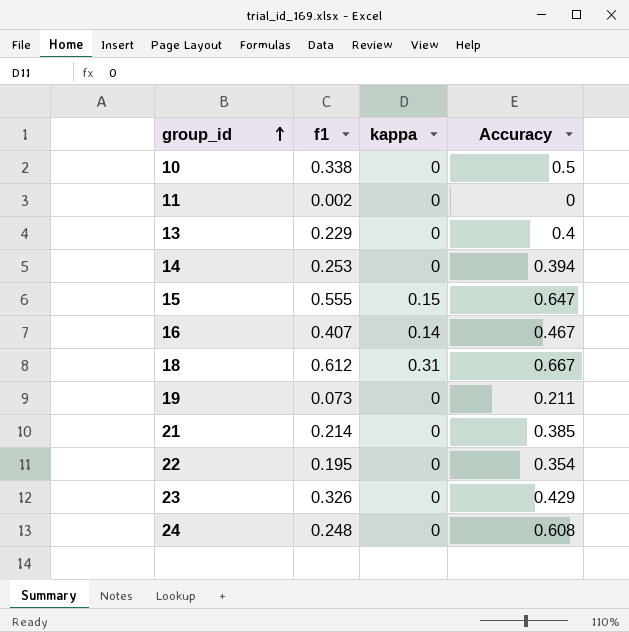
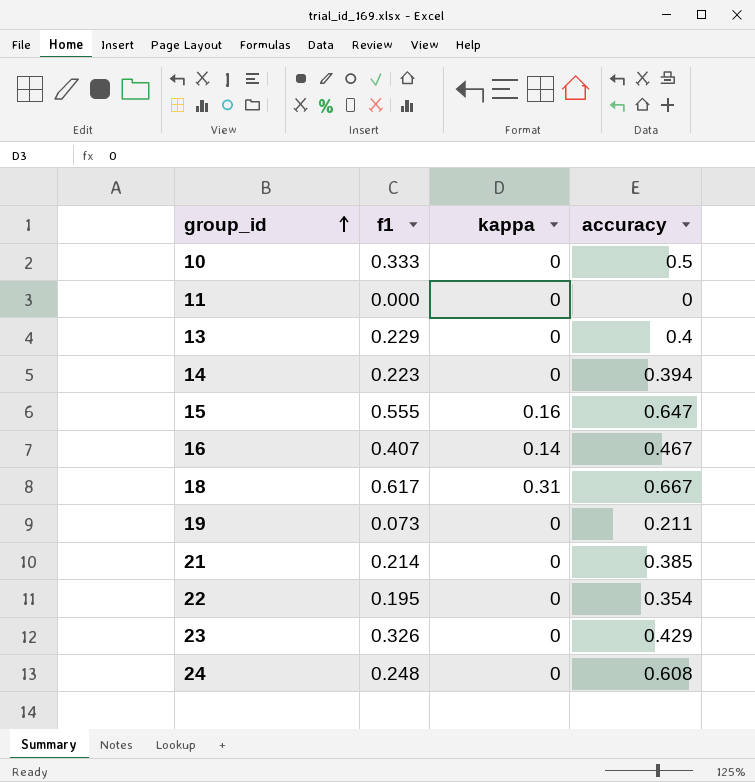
column name: Accuracy -> accuracy
10 | f1: 0.338 -> 0.333
11 | f1: 0.002 -> 0.000
14 | f1: 0.253 -> 0.223
15 | kappa: 0.15 -> 0.16
18 | f1: 0.612 -> 0.617

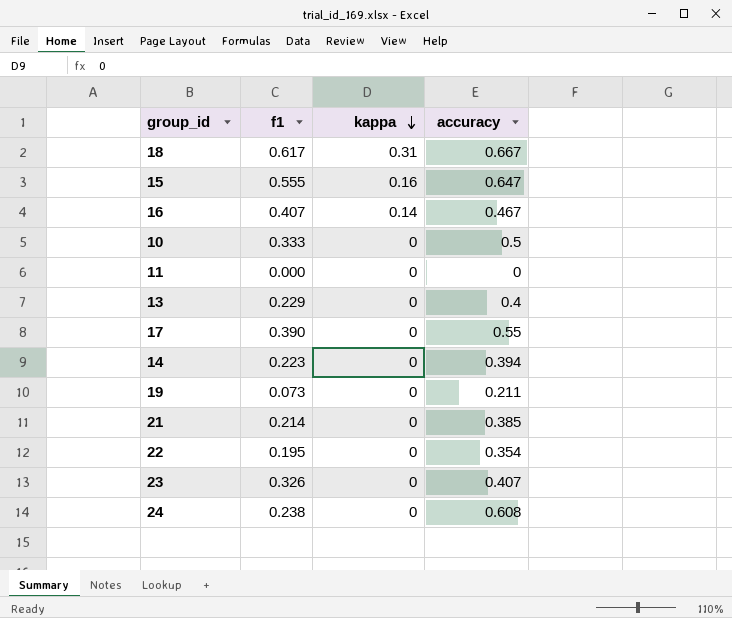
row order: group_id ascending -> kappa descending
row 17: none -> 0.390 | 0 | 0.55
23 | accuracy: 0.429 -> 0.407
24 | f1: 0.248 -> 0.238

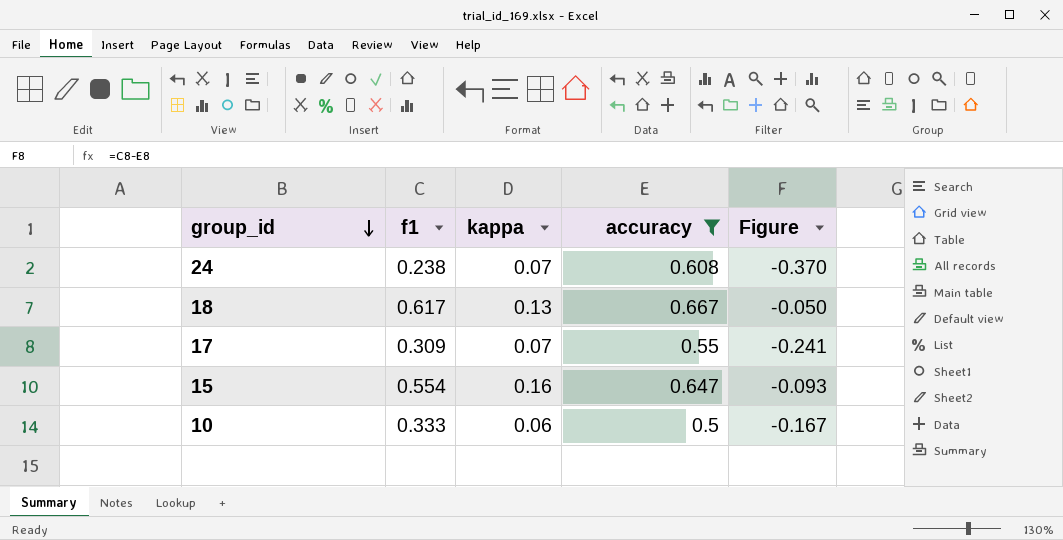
filter: none -> accuracy >= 0.5
row order: kappa descending -> group_id descending
column Figure | formula: none -> [f1] - [accuracy]
24 | kappa: 0 -> 0.07
18 | kappa: 0.31 -> 0.13
17 | f1: 0.390 -> 0.309
17 | kappa: 0 -> 0.07
15 | f1: 0.555 -> 0.554
10 | kappa: 0 -> 0.06

